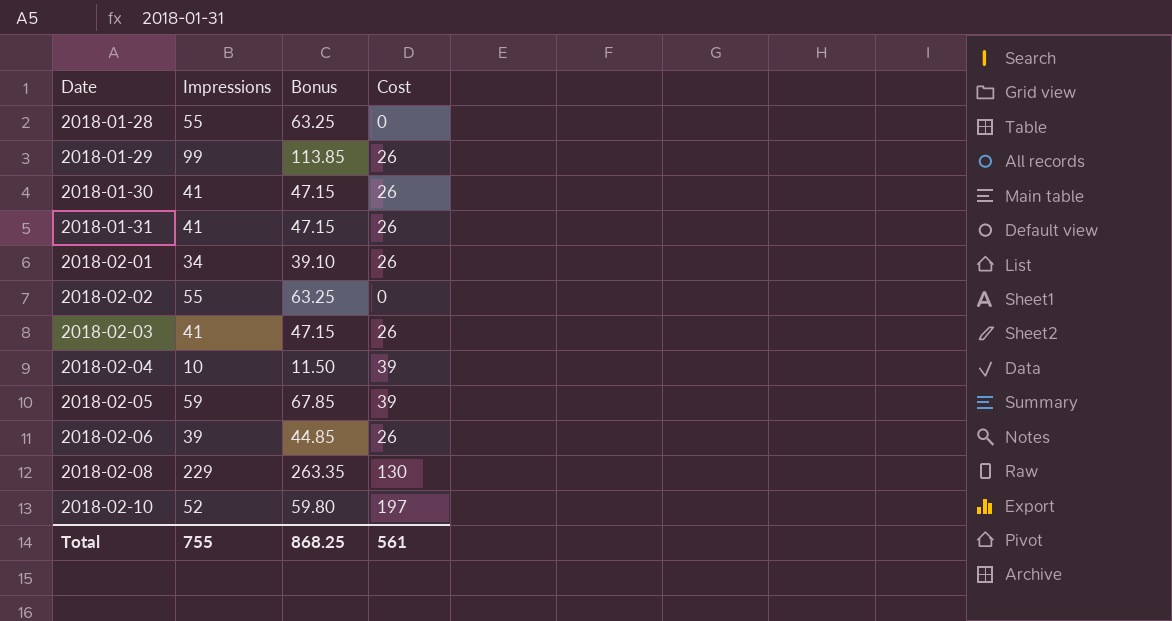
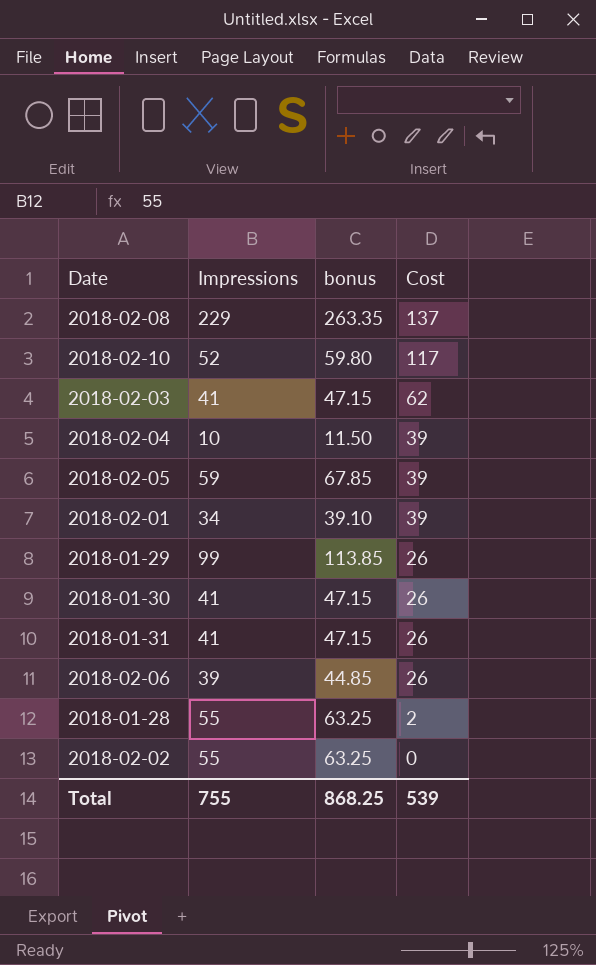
row order: Date ascending -> Cost descending
column name: Bonus -> bonus
2018-02-08 | Cost: 130 -> 137
2018-02-10 | Cost: 197 -> 117
2018-02-03 | Cost: 26 -> 62
2018-02-01 | Cost: 26 -> 39
2018-01-28 | Cost: 0 -> 2
Total | Cost: 561 -> 539

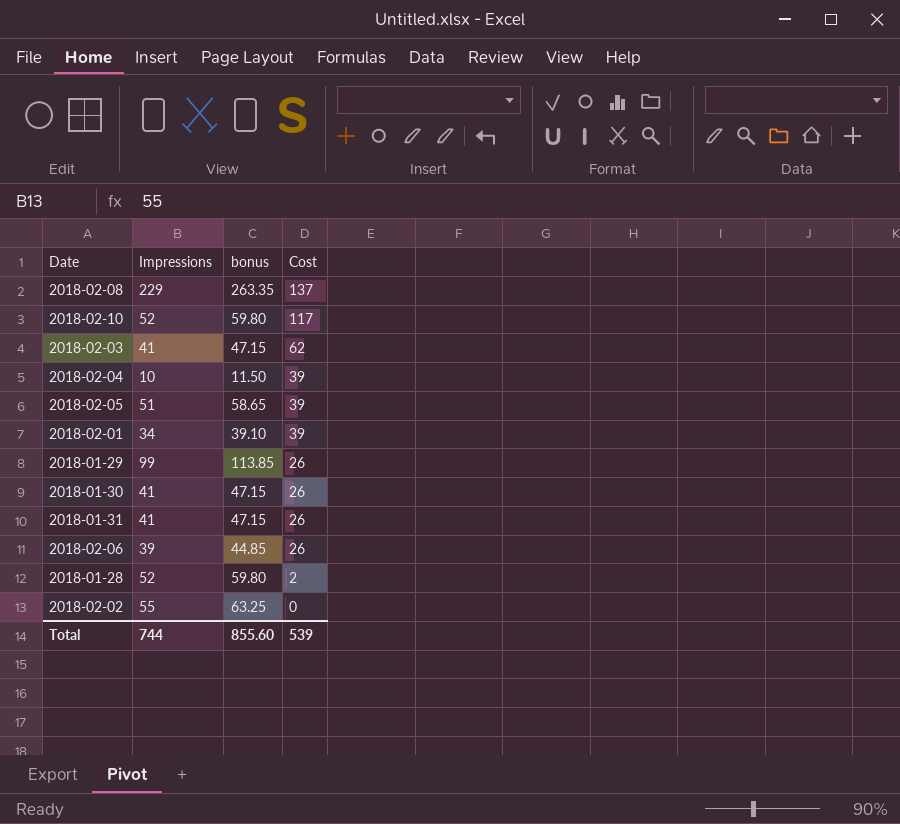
2018-02-05 | Impressions: 59 -> 51
2018-02-05 | bonus: 67.85 -> 58.65
2018-01-28 | Impressions: 55 -> 52
2018-01-28 | bonus: 63.25 -> 59.80
Total | Impressions: 755 -> 744
Total | bonus: 868.25 -> 855.60

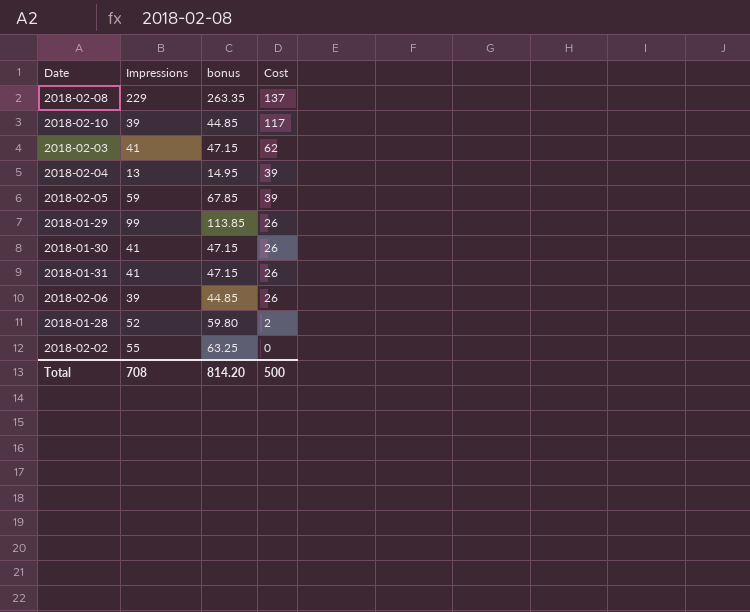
row 2018-02-01: 34 | 39.10 | 39 -> none
2018-02-10 | Impressions: 52 -> 39
2018-02-10 | bonus: 59.80 -> 44.85
2018-02-04 | Impressions: 10 -> 13
2018-02-04 | bonus: 11.50 -> 14.95
2018-02-05 | Impressions: 51 -> 59
2018-02-05 | bonus: 58.65 -> 67.85
Total | Impressions: 744 -> 708
Total | bonus: 855.60 -> 814.20
Total | Cost: 539 -> 500

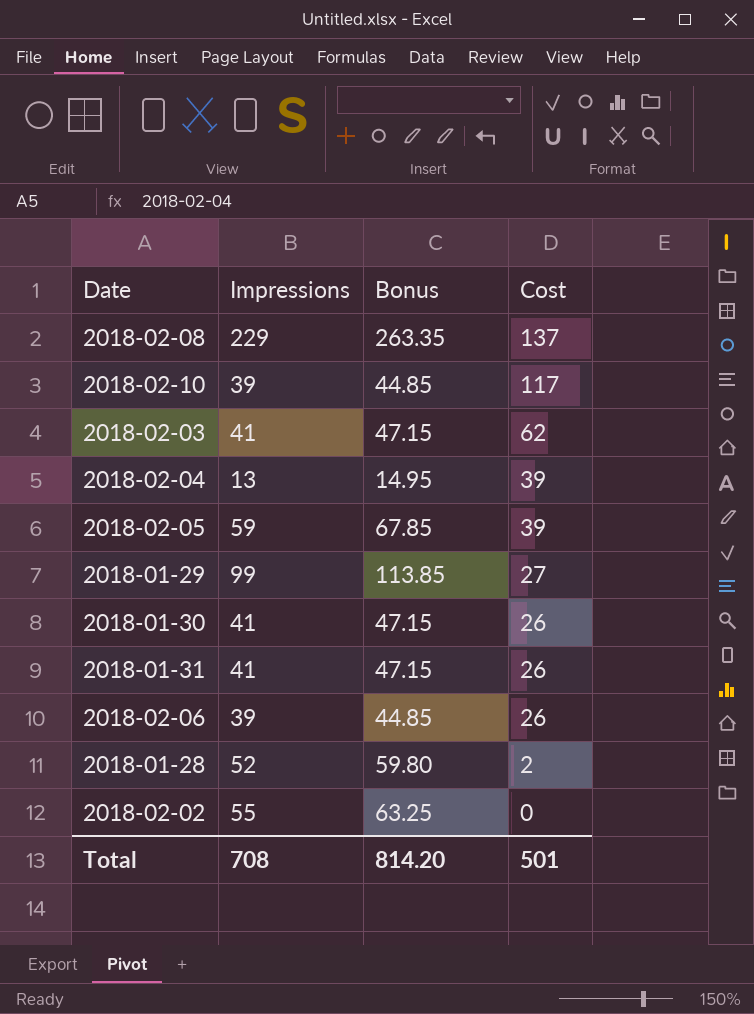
column name: bonus -> Bonus
2018-01-29 | Cost: 26 -> 27
Total | Cost: 500 -> 501

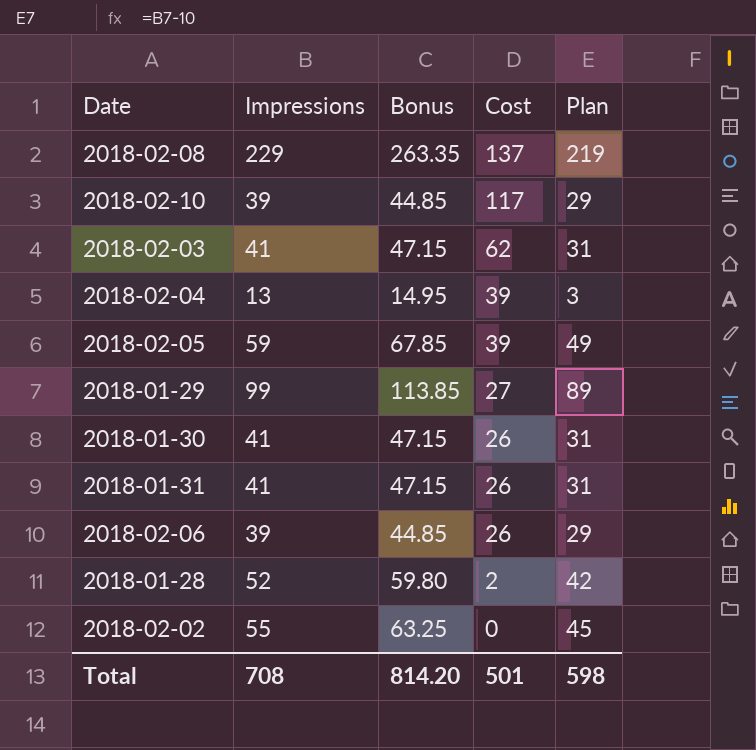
column Plan | formula: none -> [Impressions] - 10

